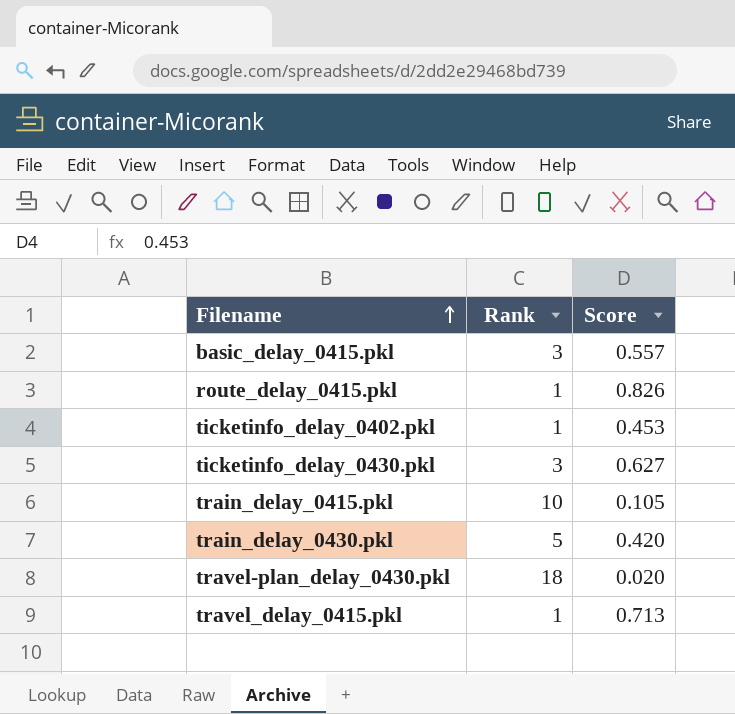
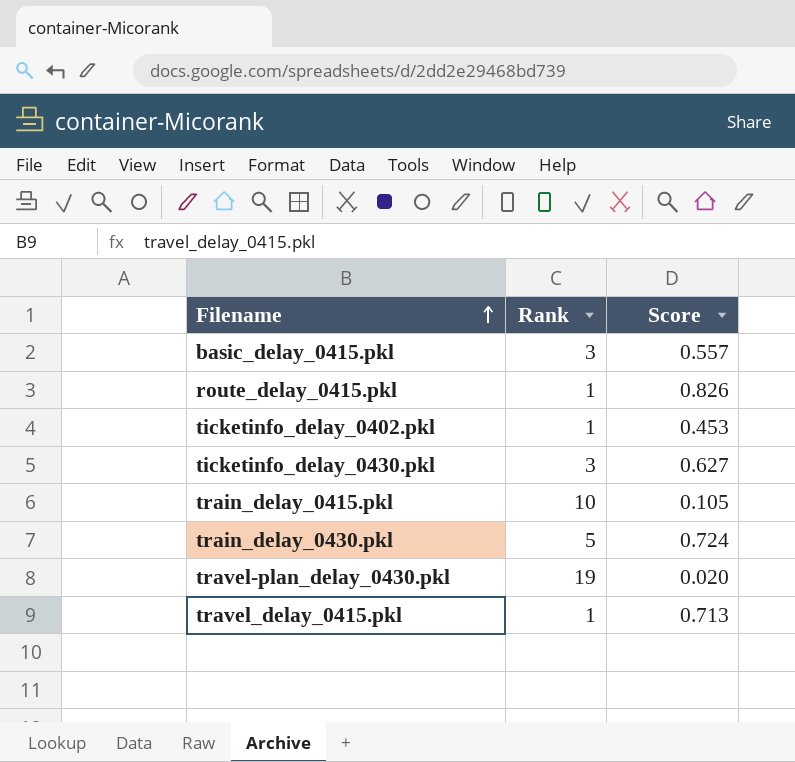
train_delay_0430.pkl | Score: 0.420 -> 0.724
travel-plan_delay_0430.pkl | Rank: 18 -> 19

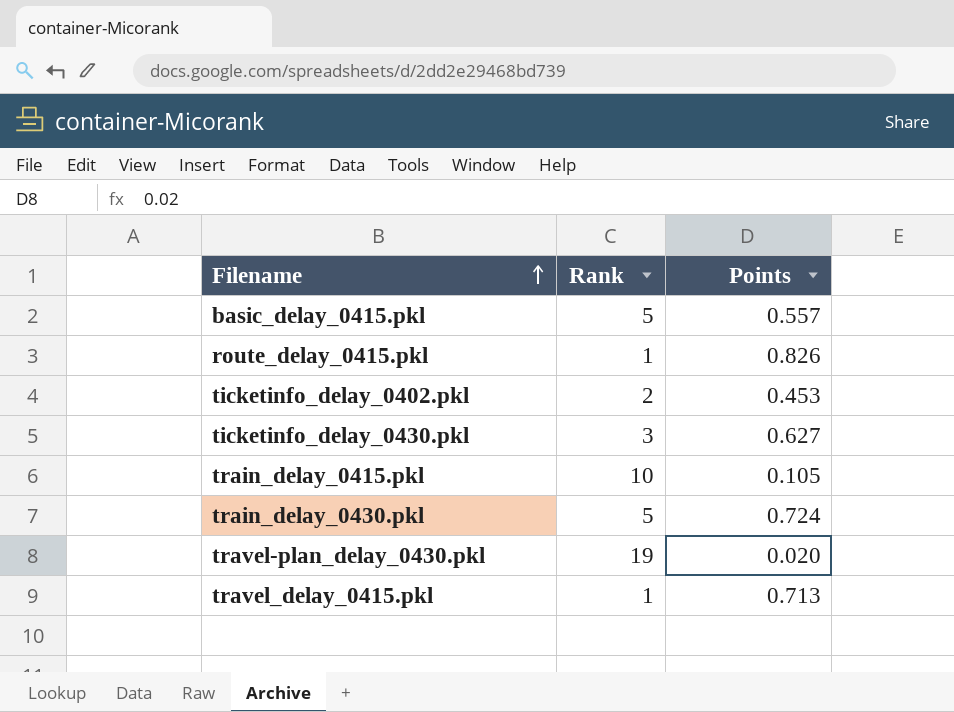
column name: Score -> Points
basic_delay_0415.pkl | Rank: 3 -> 5
ticketinfo_delay_0402.pkl | Rank: 1 -> 2

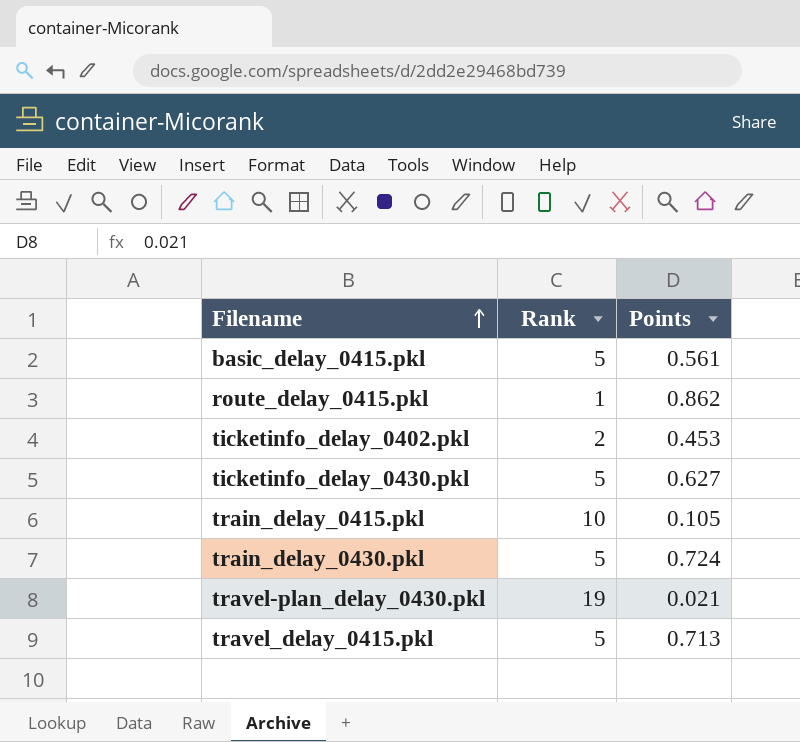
basic_delay_0415.pkl | Points: 0.557 -> 0.561
route_delay_0415.pkl | Points: 0.826 -> 0.862
ticketinfo_delay_0430.pkl | Rank: 3 -> 5
travel-plan_delay_0430.pkl | Points: 0.020 -> 0.021
travel_delay_0415.pkl | Rank: 1 -> 5

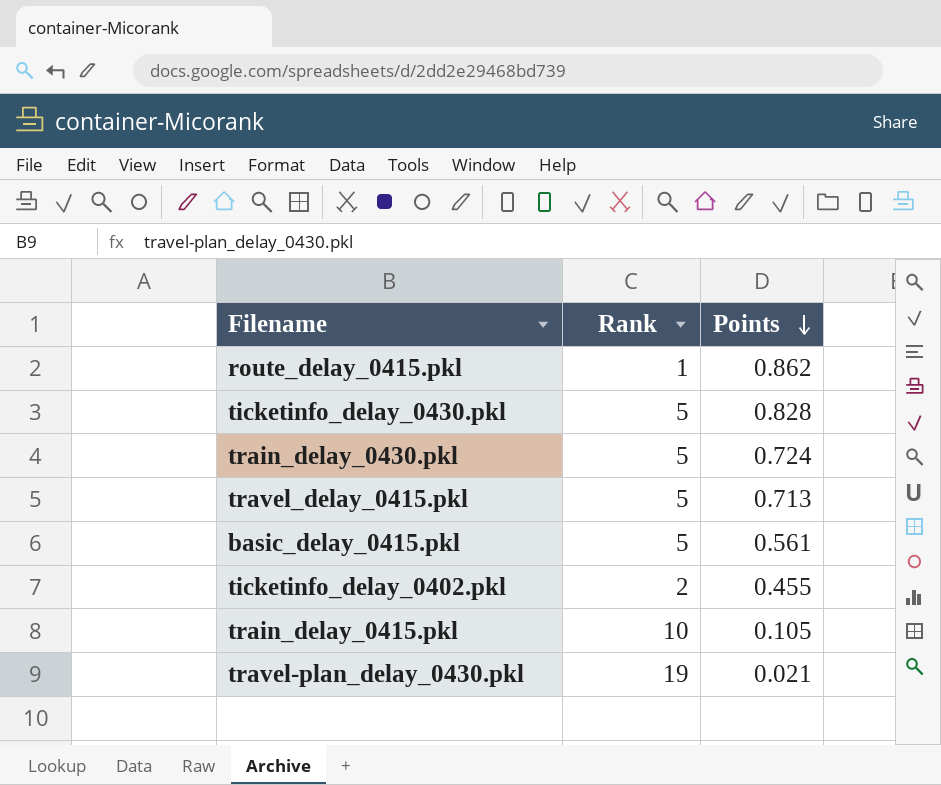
row order: Filename ascending -> Points descending
ticketinfo_delay_0430.pkl | Points: 0.627 -> 0.828
ticketinfo_delay_0402.pkl | Points: 0.453 -> 0.455

